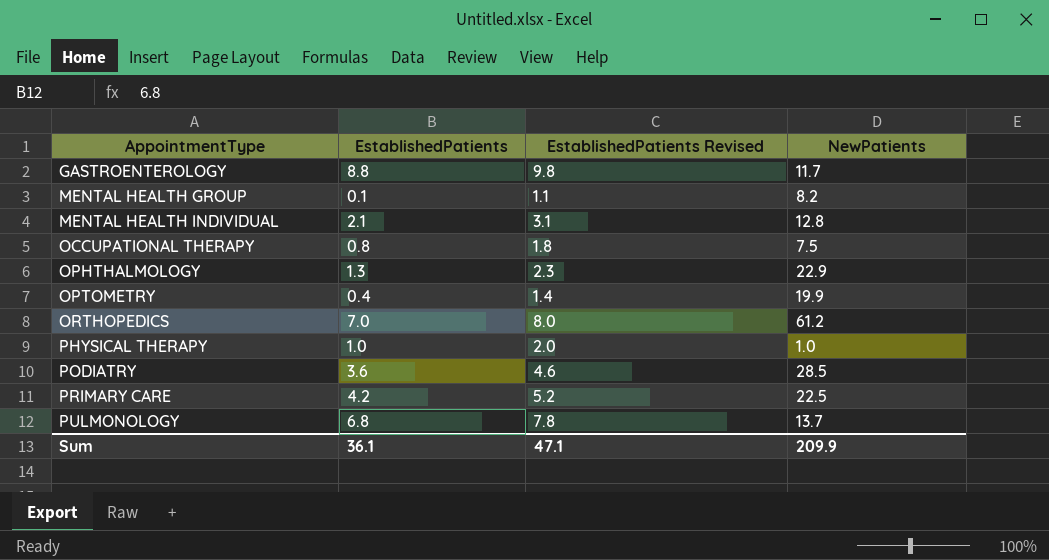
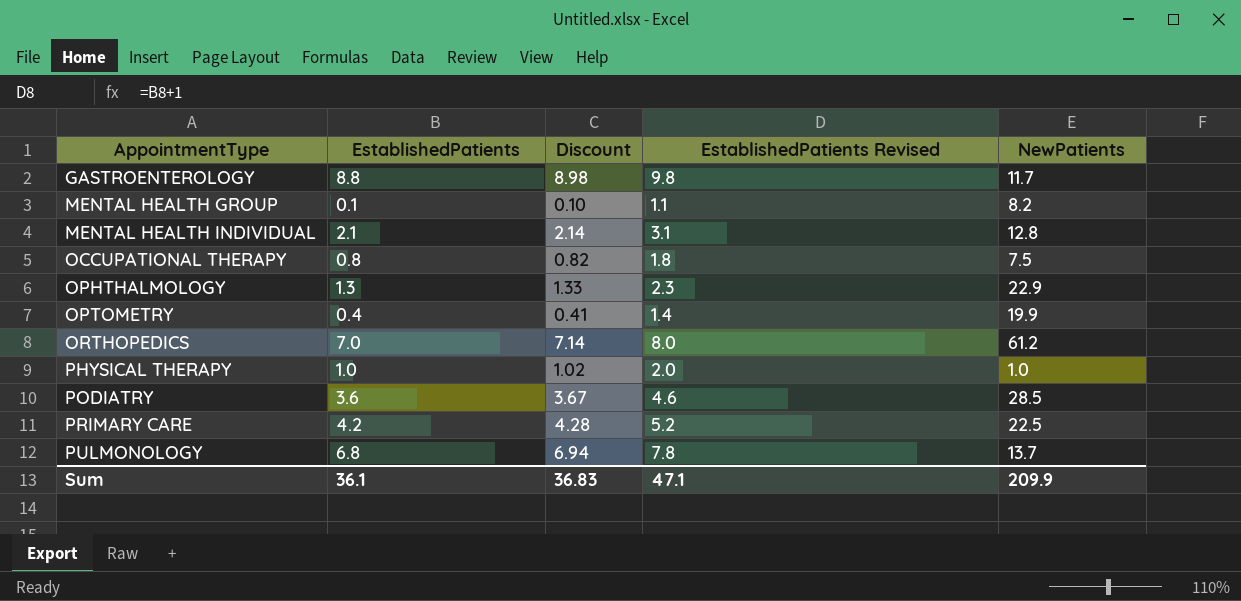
column Discount | formula: none -> [EstablishedPatients] * 1.02

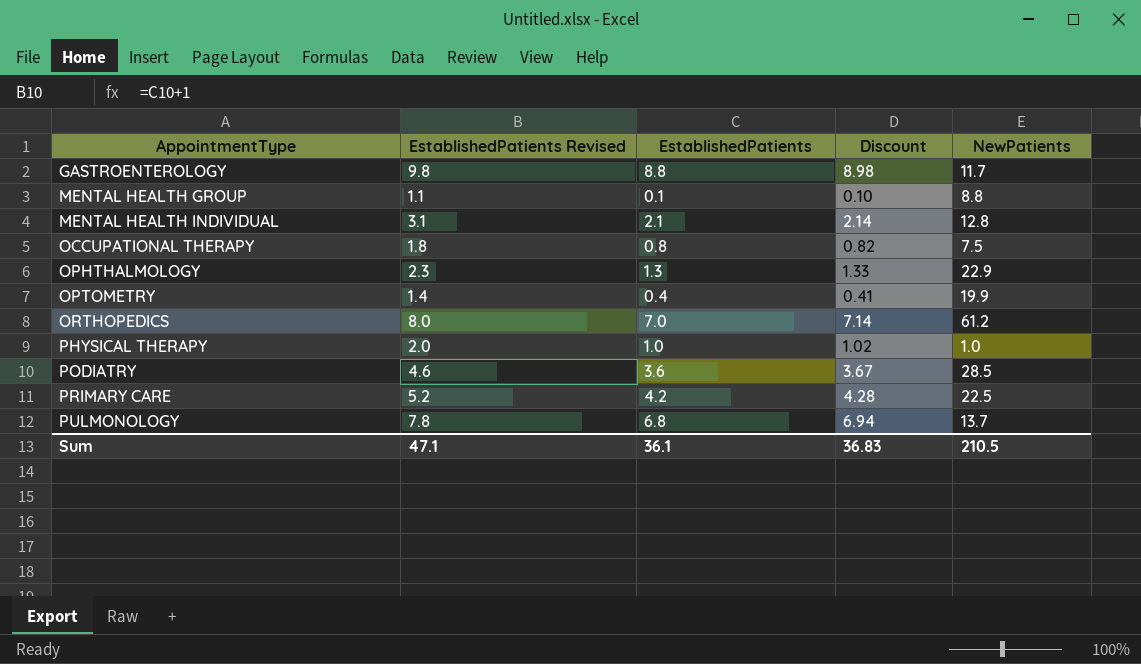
column EstablishedPatients Revised | position: 4 -> 2
MENTAL HEALTH GROUP | NewPatients: 8.2 -> 8.8
Sum | NewPatients: 209.9 -> 210.5

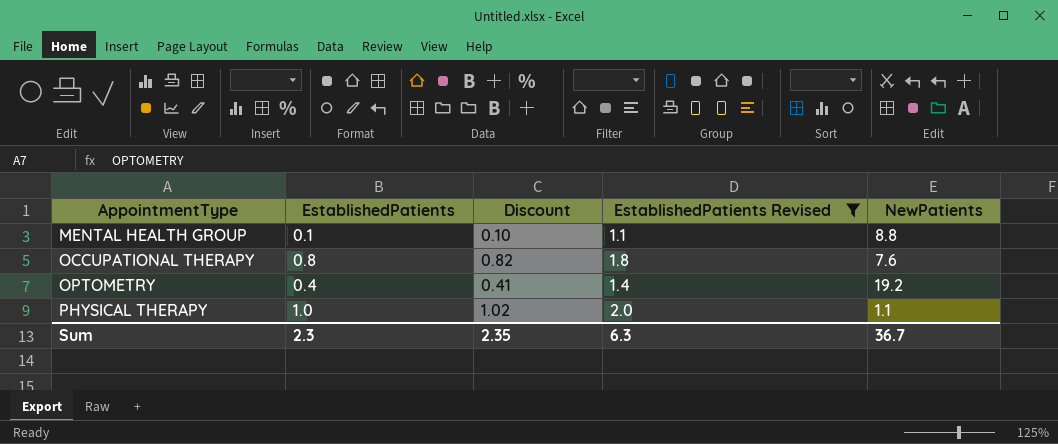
filter: none -> EstablishedPatients Revised <= 2.0
column EstablishedPatients Revised | position: 2 -> 4
OCCUPATIONAL THERAPY | NewPatients: 7.5 -> 7.6
OPTOMETRY | NewPatients: 19.9 -> 19.2
PHYSICAL THERAPY | NewPatients: 1.0 -> 1.1
Sum | EstablishedPatients: 36.1 -> 2.3
Sum | Discount: 36.83 -> 2.35
Sum | EstablishedPatients Revised: 47.1 -> 6.3
Sum | NewPatients: 210.5 -> 36.7

